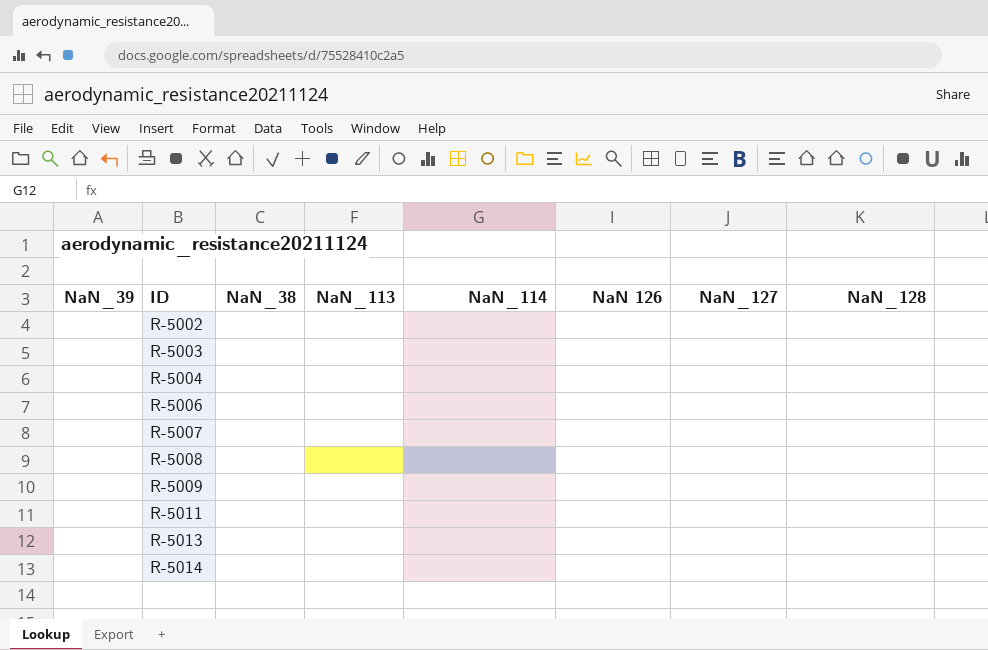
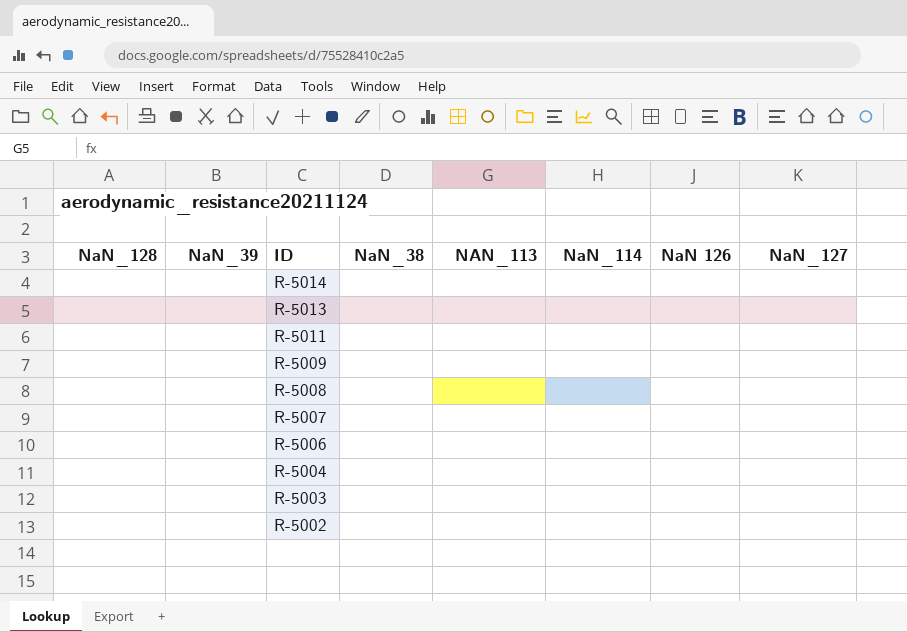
row order: ID ascending -> ID descending
column NaN_128 | position: 8 -> 1
column name: NaN_113 -> NAN_113

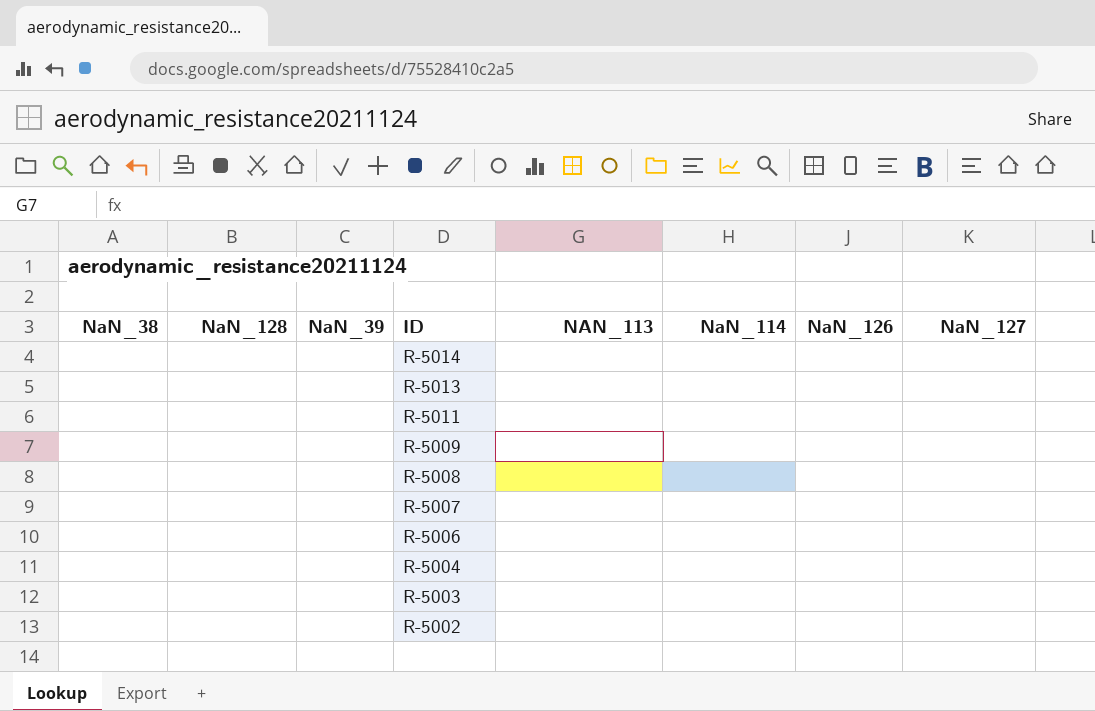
column NaN_38 | position: 4 -> 1
column name: NaN 126 -> NaN_126

